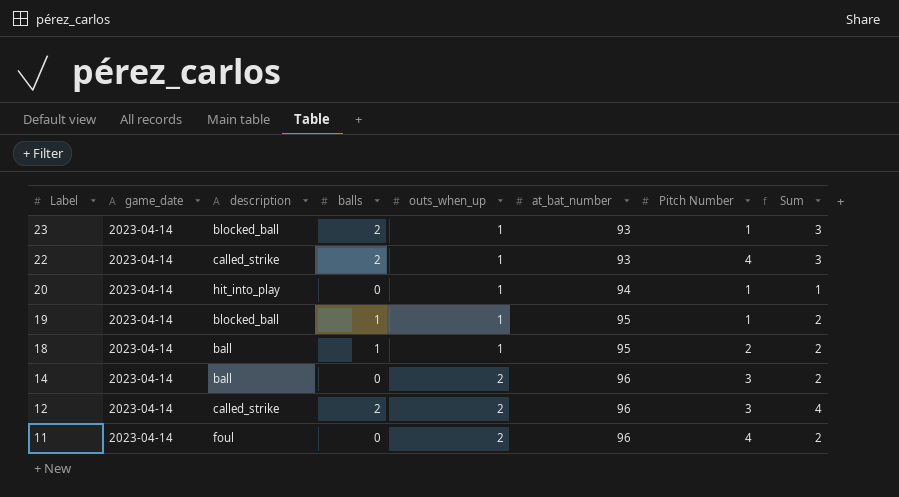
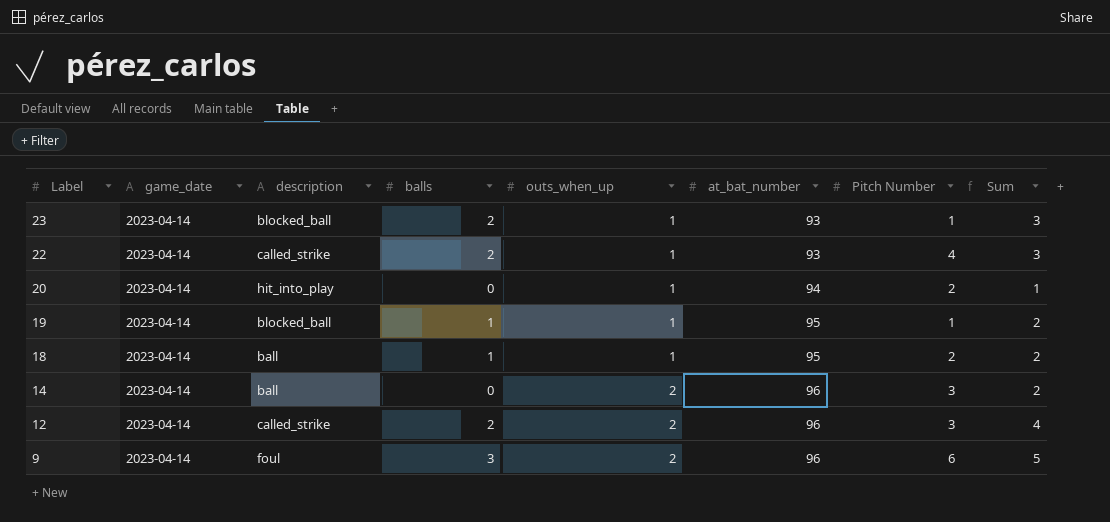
row 11: 2023-04-14 | foul | 0 | 2 | 96 | 4 | 2 -> none
20 | Pitch Number: 1 -> 2
row 9: none -> 2023-04-14 | foul | 3 | 2 | 96 | 6 | 5

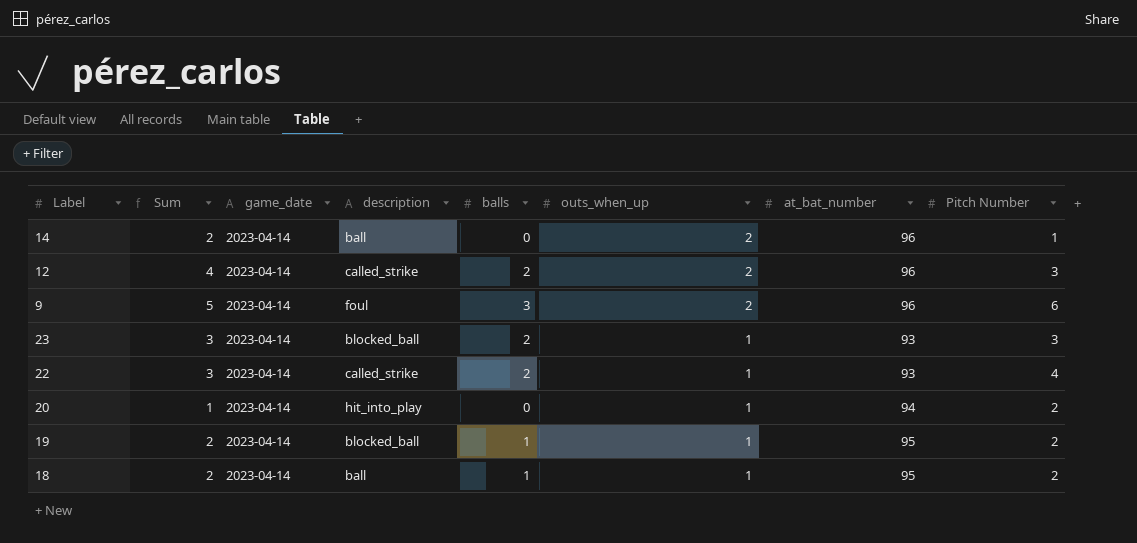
row order: Label descending -> outs_when_up descending
column Sum | position: 8 -> 2
14 | Pitch Number: 3 -> 1
23 | Pitch Number: 1 -> 3
19 | Pitch Number: 1 -> 2

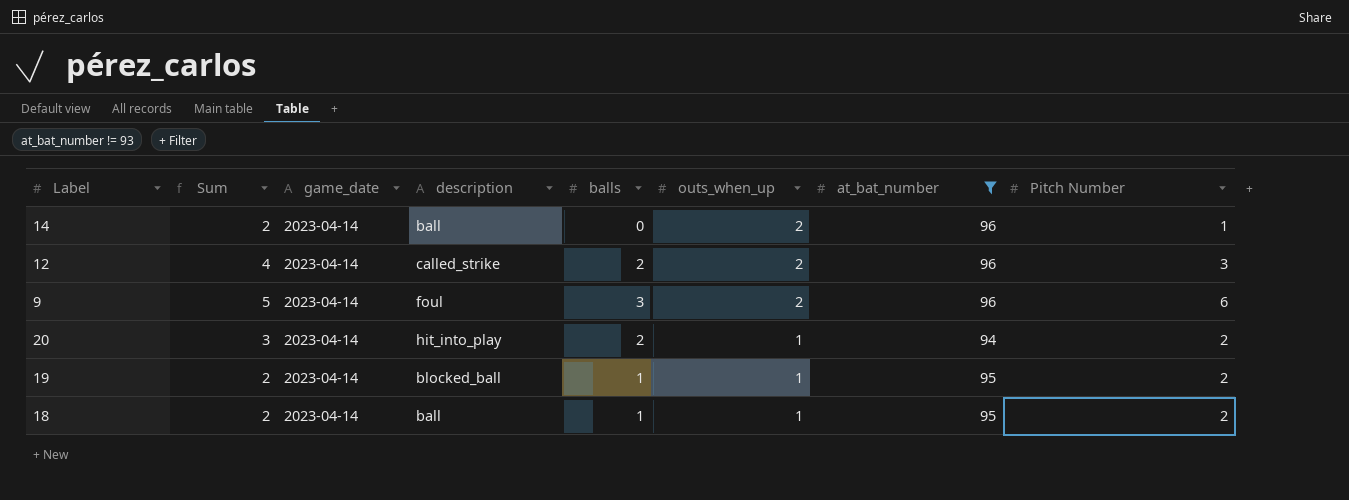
filter: none -> at_bat_number != 93
20 | Sum: 1 -> 3
20 | balls: 0 -> 2

